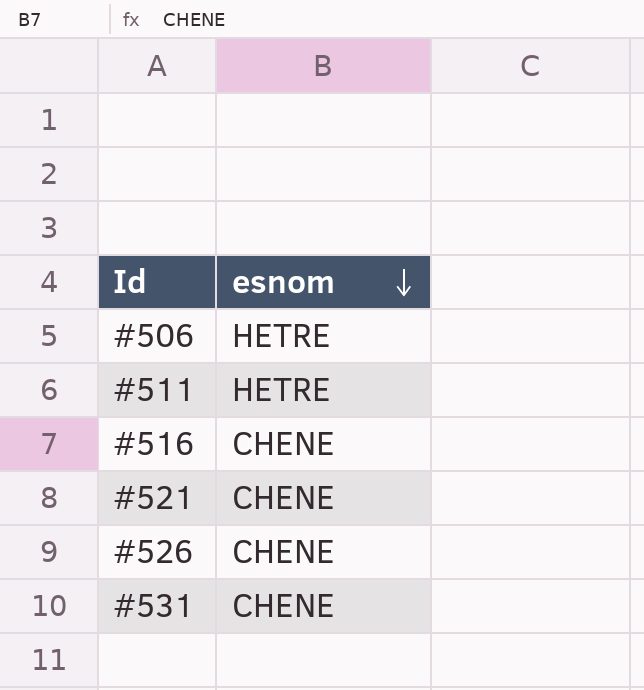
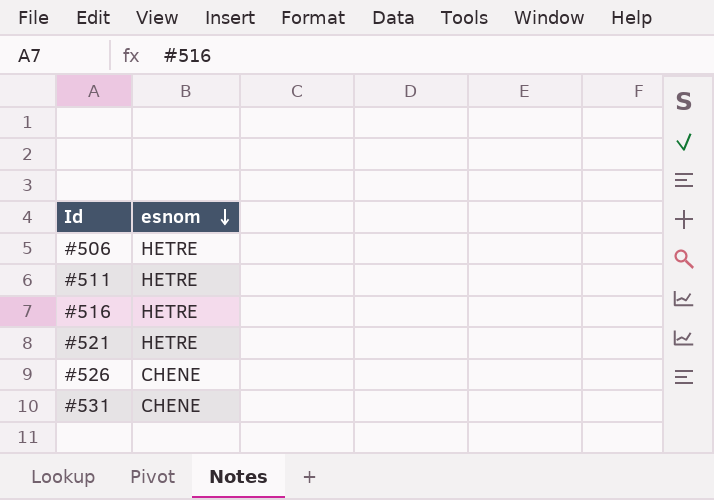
#516 | esnom: CHENE -> HETRE
#521 | esnom: CHENE -> HETRE

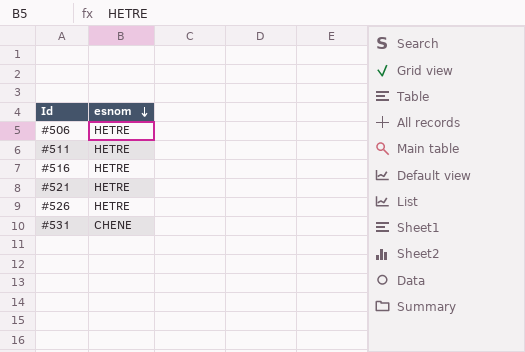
#526 | esnom: CHENE -> HETRE

